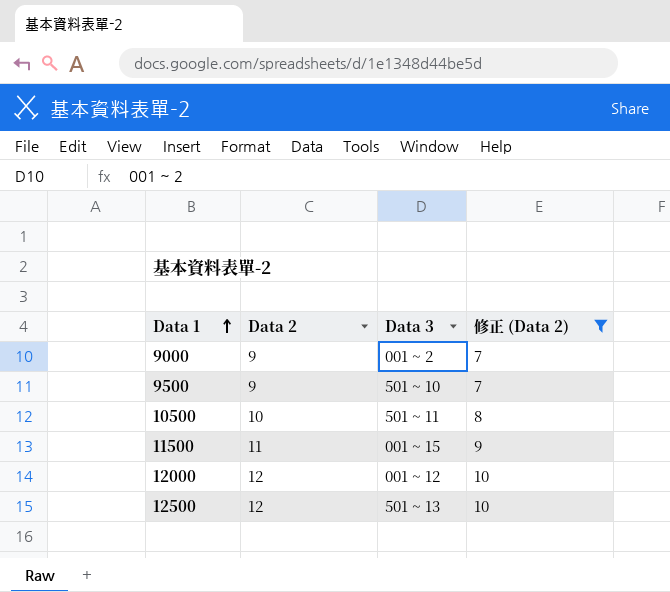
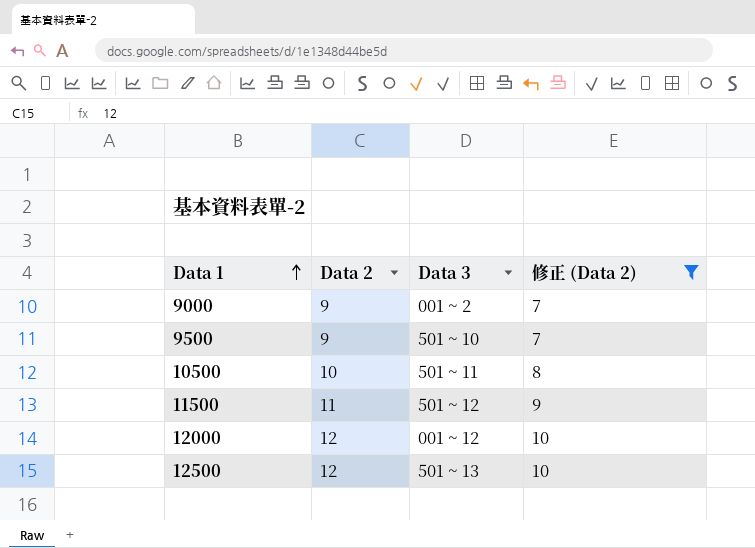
11500 | Data 3: 001 ~ 15 -> 501 ~ 12

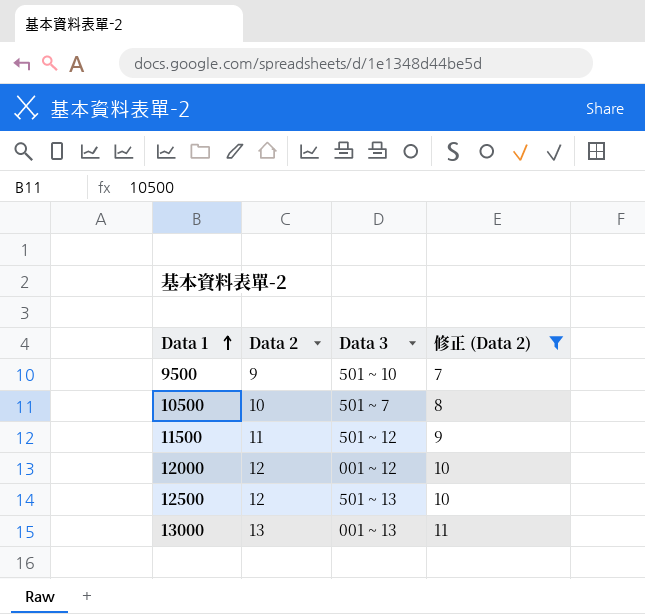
row 9000: 9 | 001 ~ 2 | 7 -> none
10500 | Data 3: 501 ~ 11 -> 501 ~ 7
row 13000: none -> 13 | 001 ~ 13 | 11

